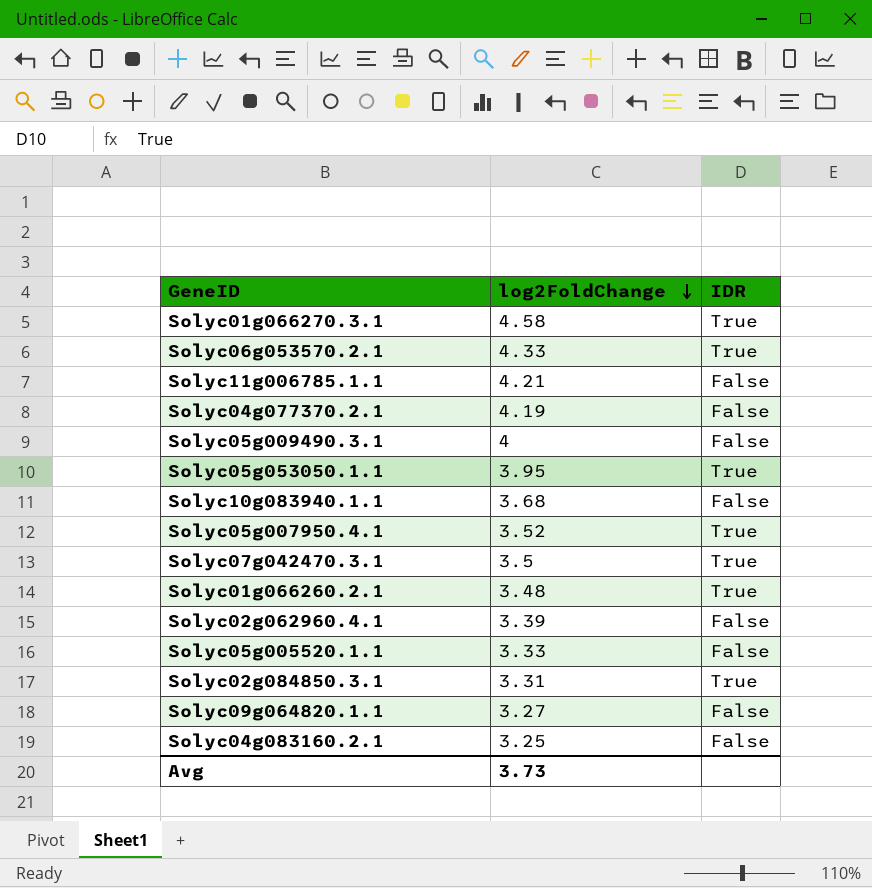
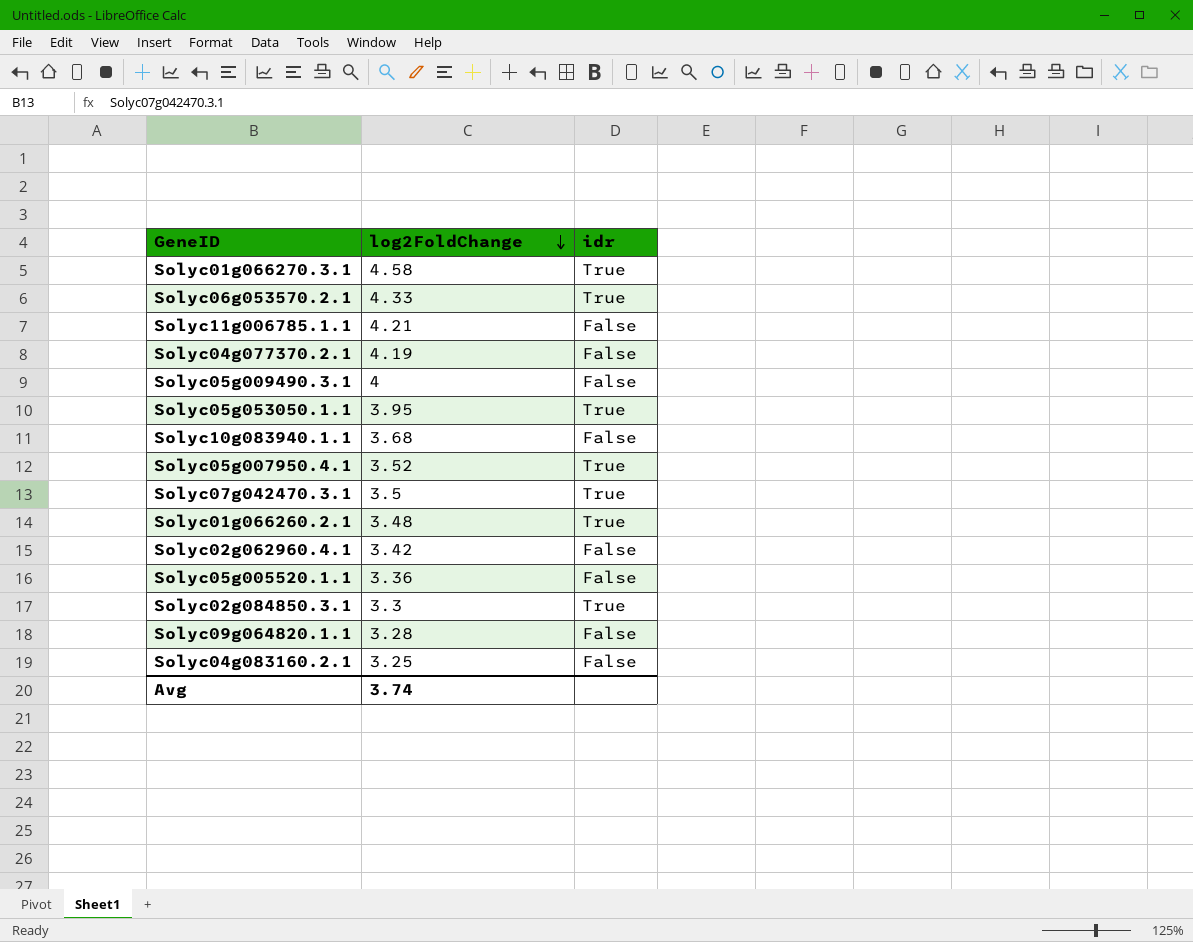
column name: IDR -> idr
Solyc02g062960.4.1 | log2FoldChange: 3.39 -> 3.42
Solyc05g005520.1.1 | log2FoldChange: 3.33 -> 3.36
Solyc02g084850.3.1 | log2FoldChange: 3.31 -> 3.3
Solyc09g064820.1.1 | log2FoldChange: 3.27 -> 3.28
Avg | log2FoldChange: 3.73 -> 3.74

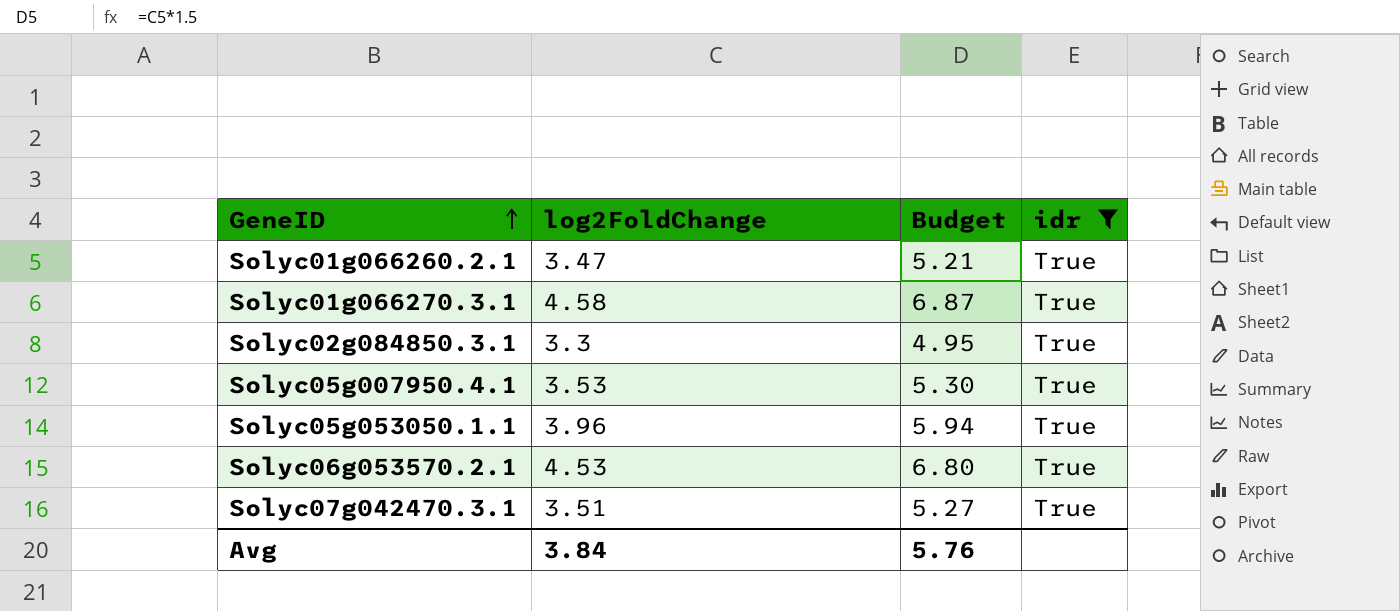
filter: none -> idr = True
row order: log2FoldChange descending -> GeneID ascending
column Budget | formula: none -> [log2FoldChange] * 1.5
Solyc01g066260.2.1 | log2FoldChange: 3.48 -> 3.47
Solyc05g007950.4.1 | log2FoldChange: 3.52 -> 3.53
Solyc05g053050.1.1 | log2FoldChange: 3.95 -> 3.96
Solyc06g053570.2.1 | log2FoldChange: 4.33 -> 4.53
Solyc07g042470.3.1 | log2FoldChange: 3.5 -> 3.51
Avg | log2FoldChange: 3.74 -> 3.84

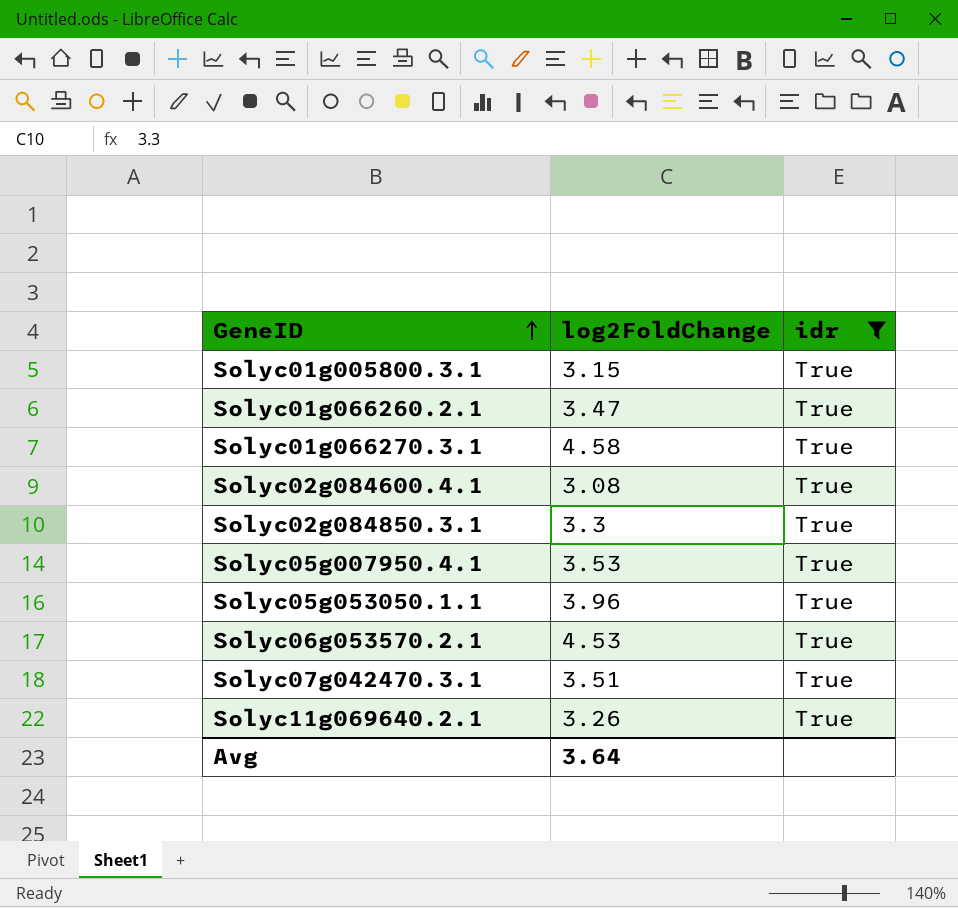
column Budget | formula: [log2FoldChange] * 1.5 -> none
row Solyc01g005800.3.1: none -> 3.15 | True
row Solyc02g084600.4.1: none -> 3.08 | True
row Solyc11g069640.2.1: none -> 3.26 | True
Avg | log2FoldChange: 3.84 -> 3.64

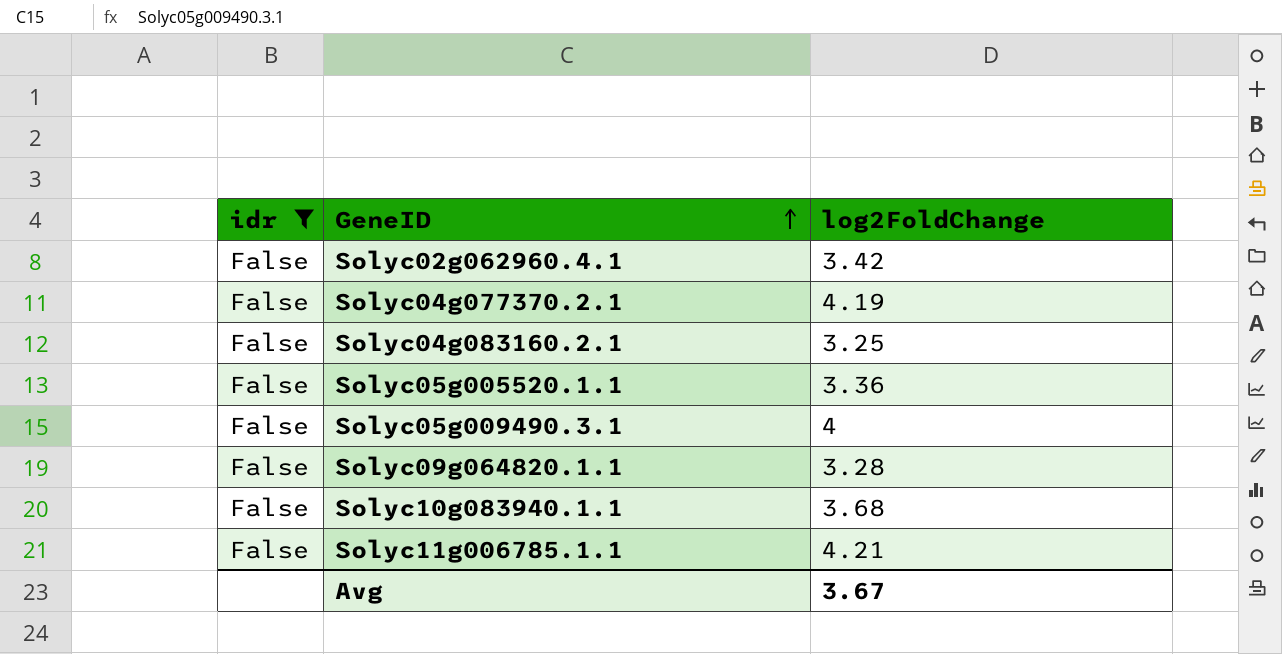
filter: idr = True -> idr = False
column idr | position: 3 -> 1
Avg | log2FoldChange: 3.64 -> 3.67

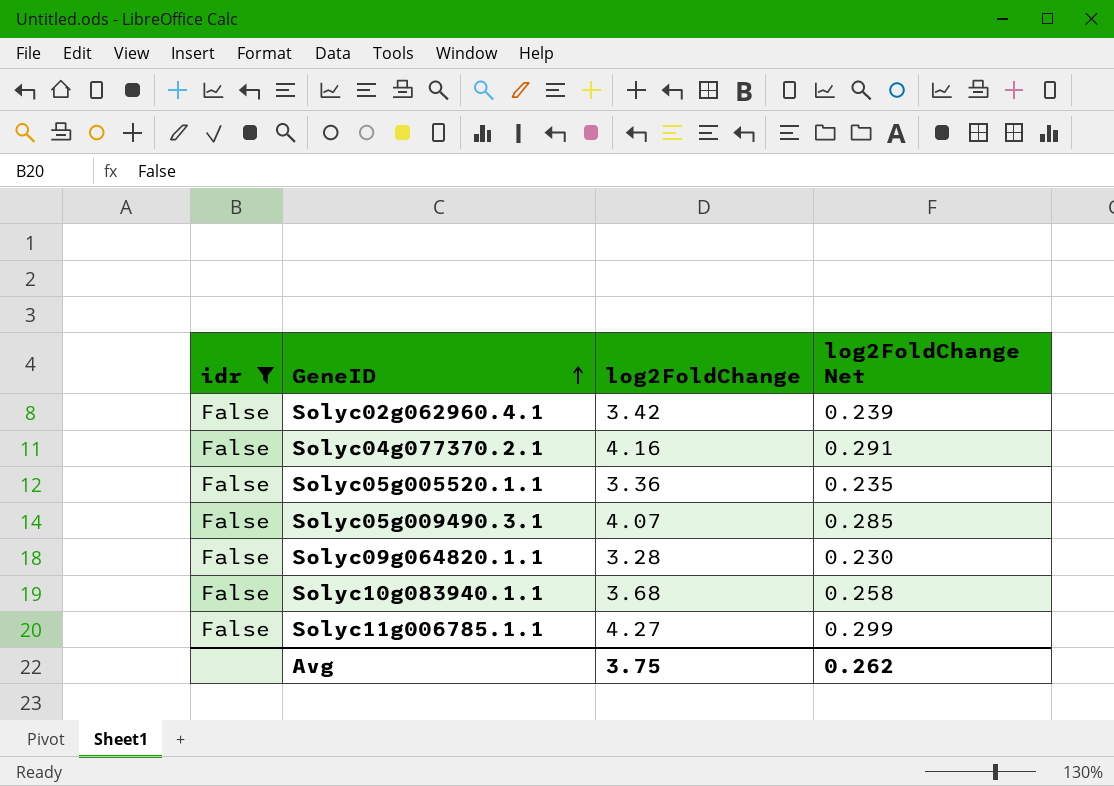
column log2FoldChange Net | formula: none -> [log2FoldChange] * 0.07
row Solyc04g083160.2.1: False | 3.25 -> none
Solyc04g077370.2.1 | log2FoldChange: 4.19 -> 4.16
Solyc05g009490.3.1 | log2FoldChange: 4 -> 4.07
Solyc11g006785.1.1 | log2FoldChange: 4.21 -> 4.27
Avg | log2FoldChange: 3.67 -> 3.75

